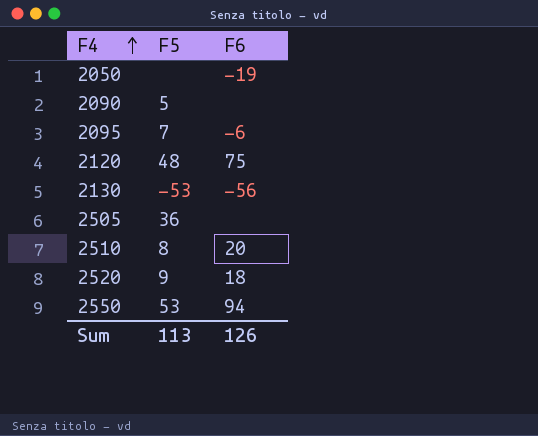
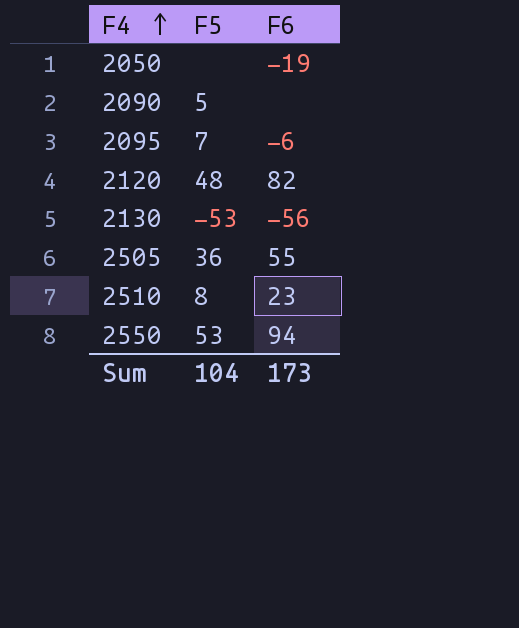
row 2520: 9 | 18 -> none
2120 | F6: 75 -> 82
2505 | F6: none -> 55
2510 | F6: 20 -> 23
Sum | F5: 113 -> 104
Sum | F6: 126 -> 173

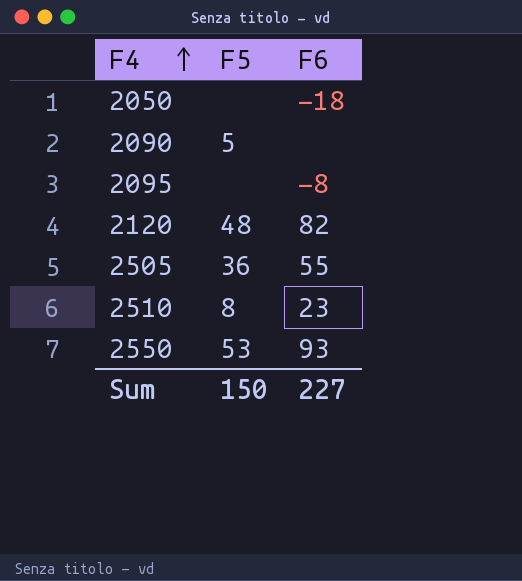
row 2130: -53 | -56 -> none
2050 | F6: -19 -> -18
2095 | F5: 7 -> none
2095 | F6: -6 -> -8
2550 | F6: 94 -> 93
Sum | F5: 104 -> 150
Sum | F6: 173 -> 227

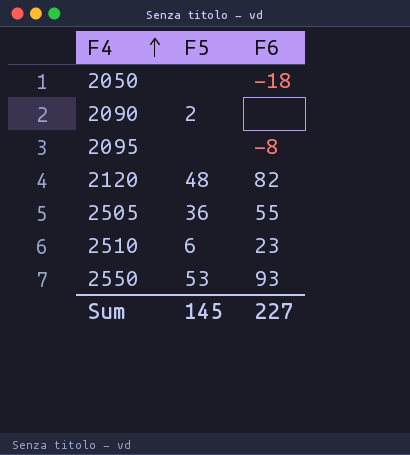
2090 | F5: 5 -> 2
2510 | F5: 8 -> 6
Sum | F5: 150 -> 145

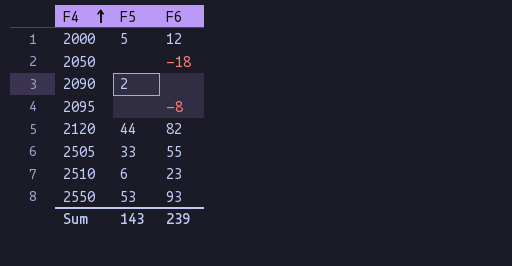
row 2000: none -> 5 | 12
2120 | F5: 48 -> 44
2505 | F5: 36 -> 33
Sum | F5: 145 -> 143
Sum | F6: 227 -> 239

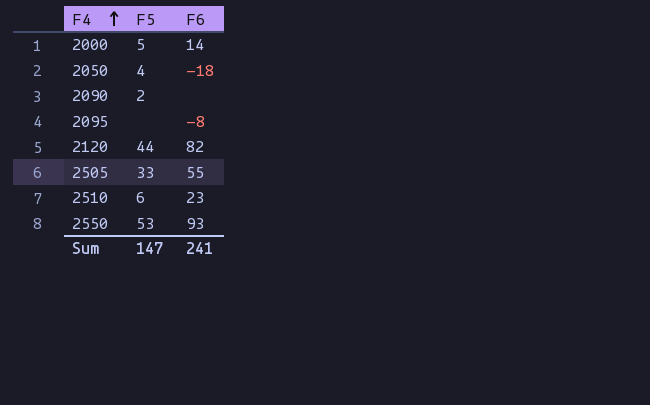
2000 | F6: 12 -> 14
2050 | F5: none -> 4
Sum | F5: 143 -> 147
Sum | F6: 239 -> 241

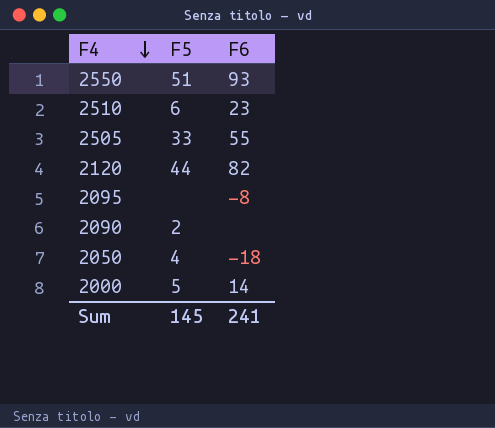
row order: F4 ascending -> F4 descending
2550 | F5: 53 -> 51
Sum | F5: 147 -> 145

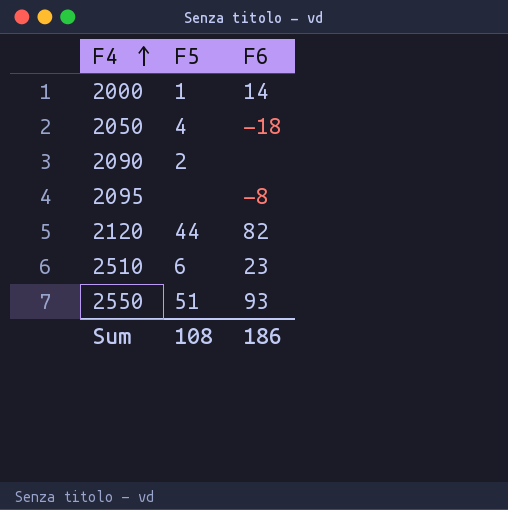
row order: F4 descending -> F4 ascending
row 2505: 33 | 55 -> none
2000 | F5: 5 -> 1
Sum | F5: 145 -> 108
Sum | F6: 241 -> 186

